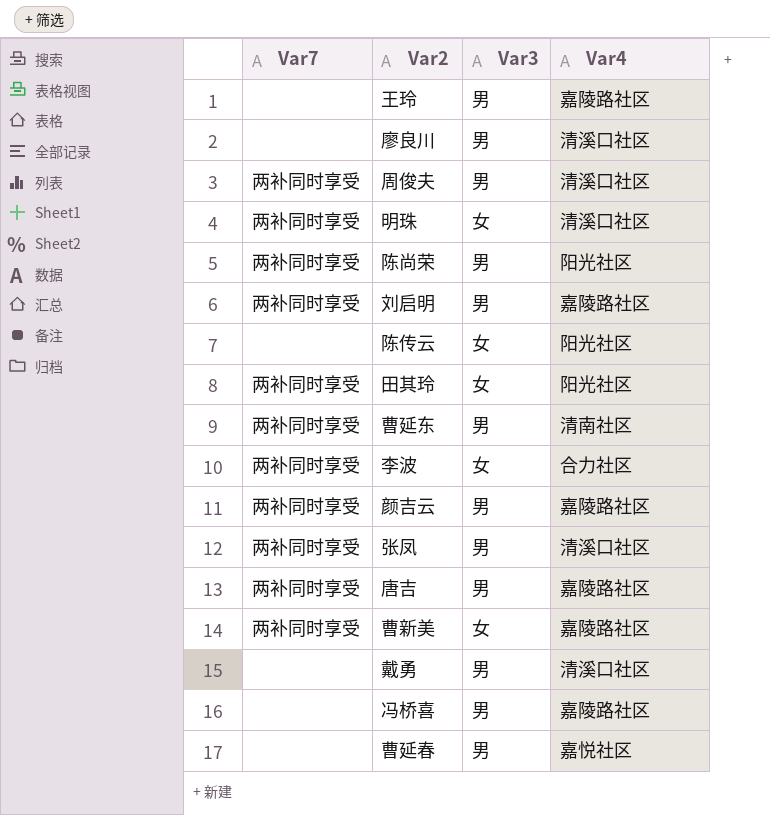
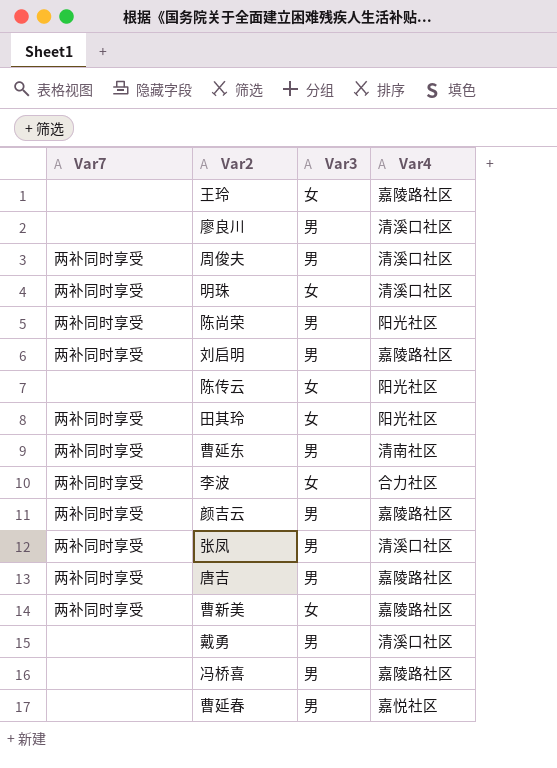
王玲 | Var3: 男 -> 女

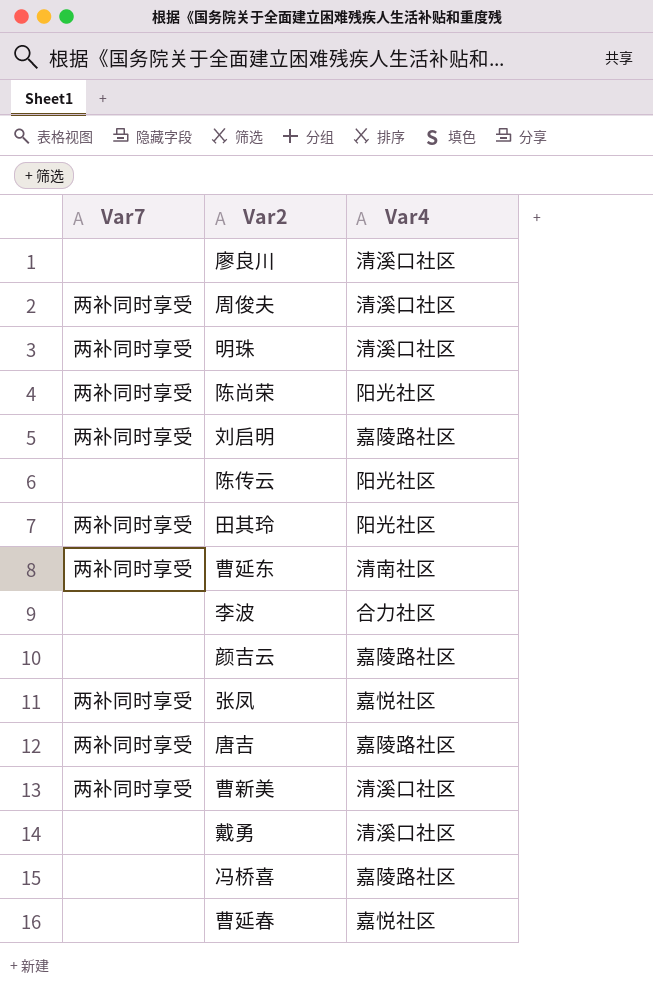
column Var3 | position: 3 -> none
row 王玲: none | 女 | 嘉陵路社区 -> none
李波 | Var7: 两补同时享受 -> none
颜吉云 | Var7: 两补同时享受 -> none
张凤 | Var4: 清溪口社区 -> 嘉悦社区
曹新美 | Var4: 嘉陵路社区 -> 清溪口社区

